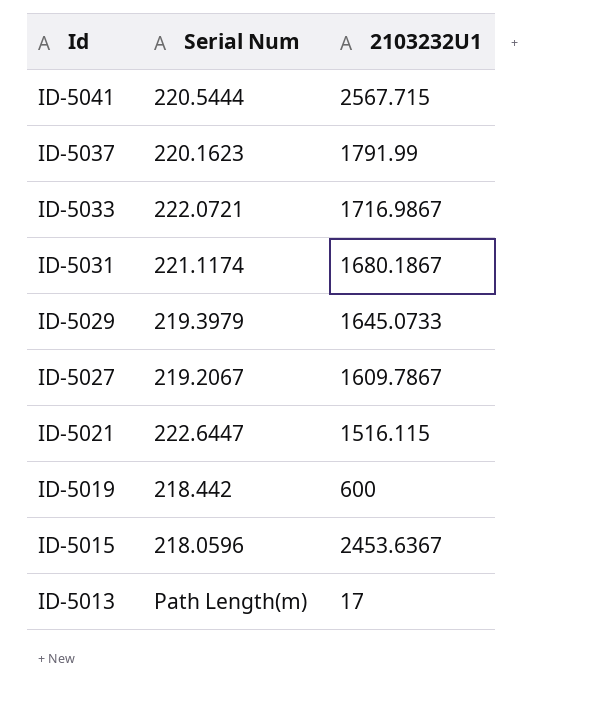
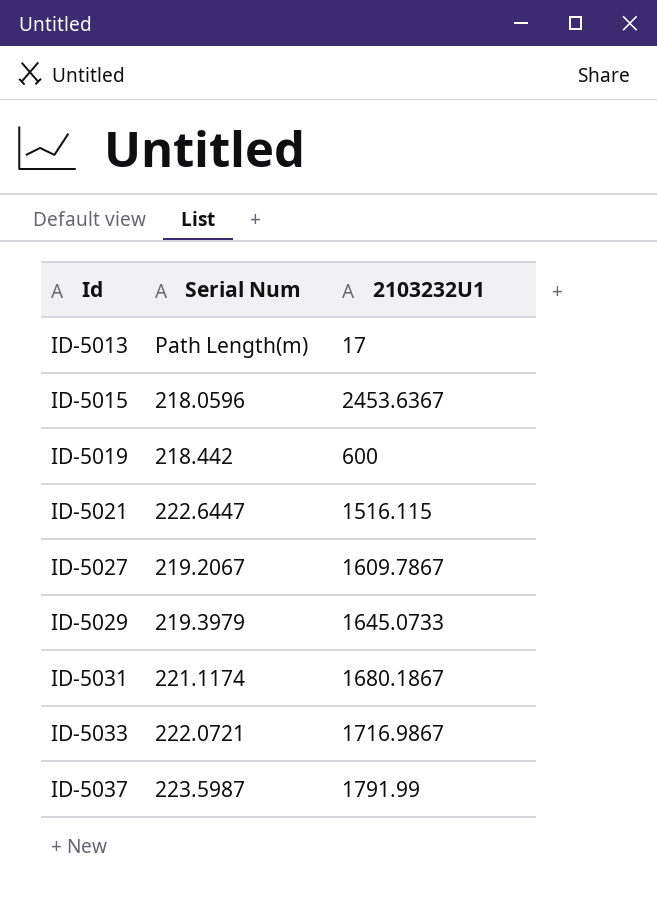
row order: Id descending -> Id ascending
row ID-5041: 220.5444 | 2567.715 -> none
ID-5037 | Serial Num: 220.1623 -> 223.5987

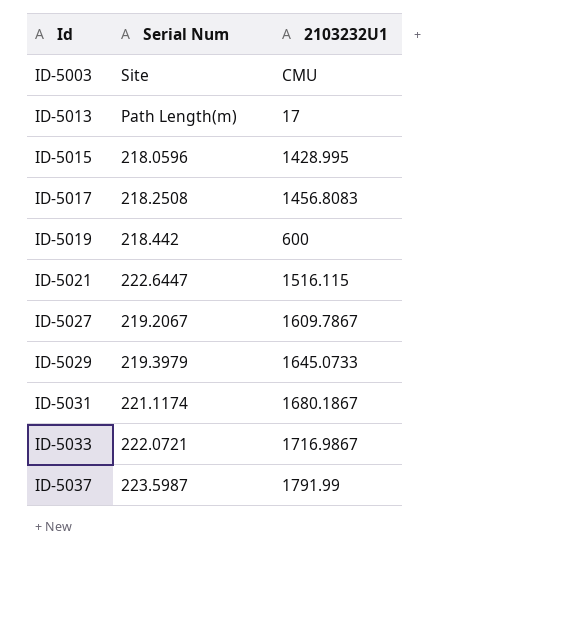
row ID-5003: none -> Site | CMU
ID-5015 | 2103232U1: 2453.6367 -> 1428.995
row ID-5017: none -> 218.2508 | 1456.8083

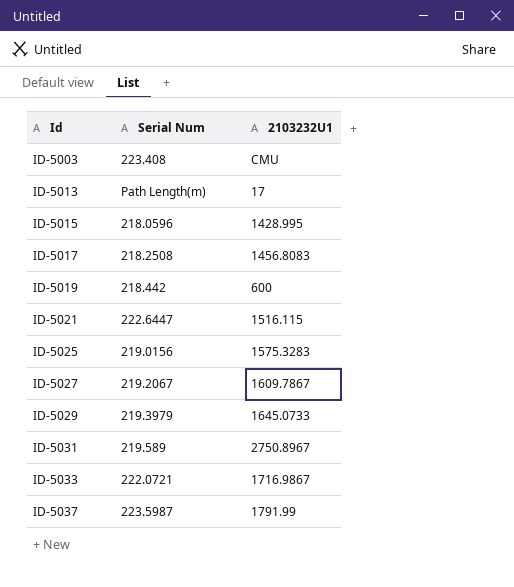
ID-5003 | Serial Num: Site -> 223.408
row ID-5025: none -> 219.0156 | 1575.3283
ID-5031 | Serial Num: 221.1174 -> 219.589
ID-5031 | 2103232U1: 1680.1867 -> 2750.8967

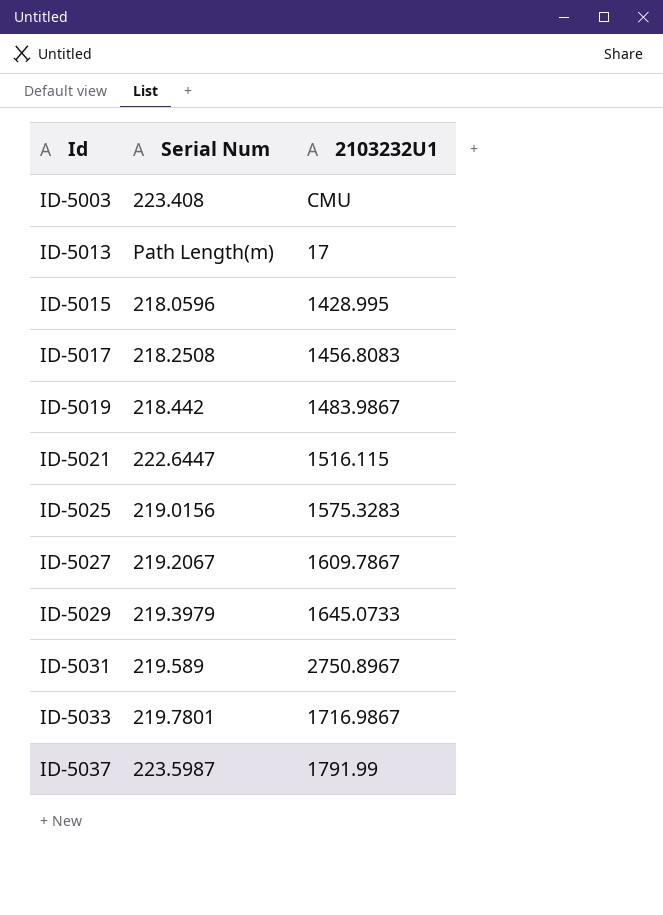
ID-5019 | 2103232U1: 600 -> 1483.9867
ID-5033 | Serial Num: 222.0721 -> 219.7801

